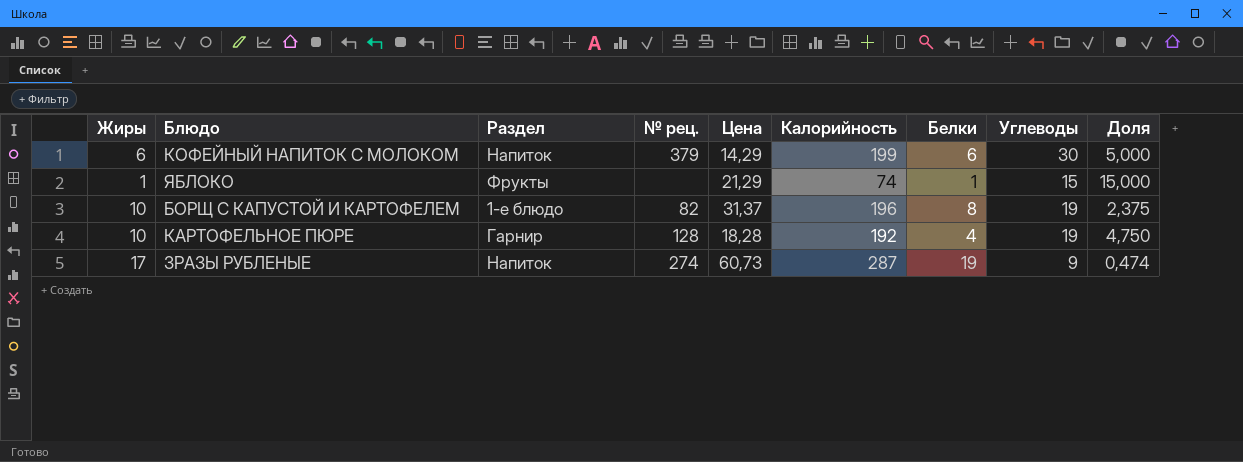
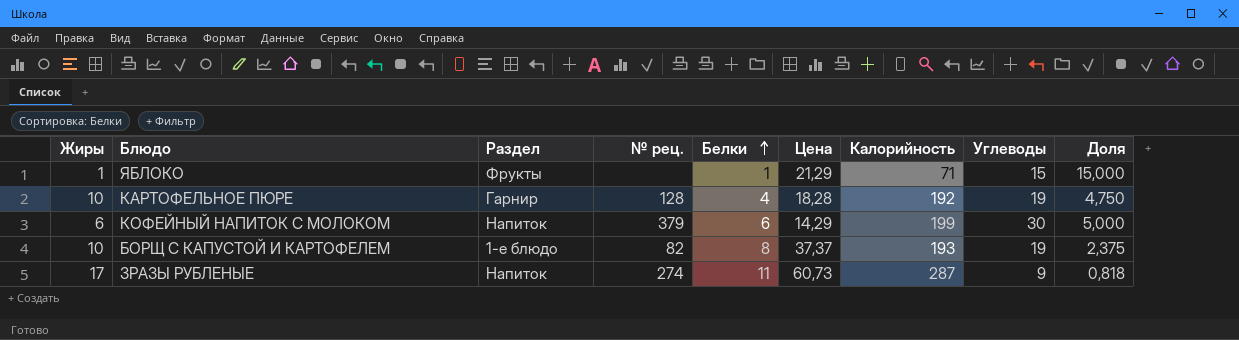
row order: none -> Белки ascending
column Белки | position: 7 -> 5
ЯБЛОКО | Калорийность: 74 -> 71
БОРЩ С КАПУСТОЙ И КАРТОФЕЛЕМ | Цена: 31,37 -> 37,37
БОРЩ С КАПУСТОЙ И КАРТОФЕЛЕМ | Калорийность: 196 -> 193
ЗРАЗЫ РУБЛЕНЫЕ | Белки: 19 -> 11
ЗРАЗЫ РУБЛЕНЫЕ | Доля: 0,474 -> 0,818

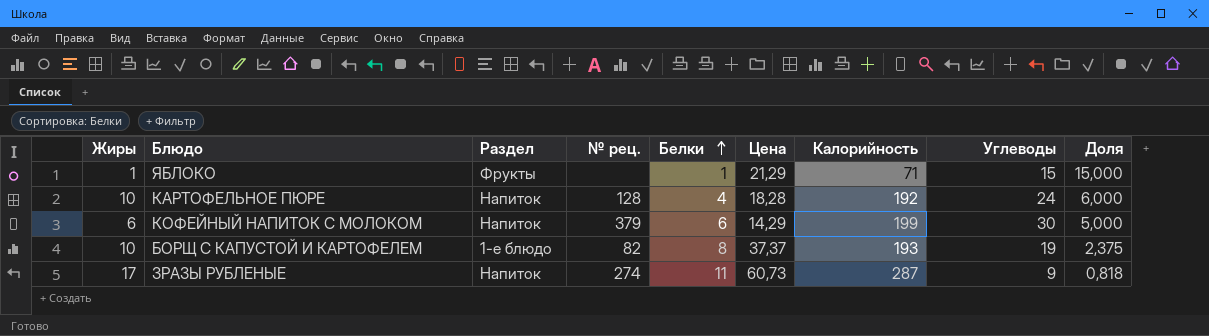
КАРТОФЕЛЬНОЕ ПЮРЕ | Раздел: Гарнир -> Напиток
КАРТОФЕЛЬНОЕ ПЮРЕ | Углеводы: 19 -> 24
КАРТОФЕЛЬНОЕ ПЮРЕ | Доля: 4,750 -> 6,000

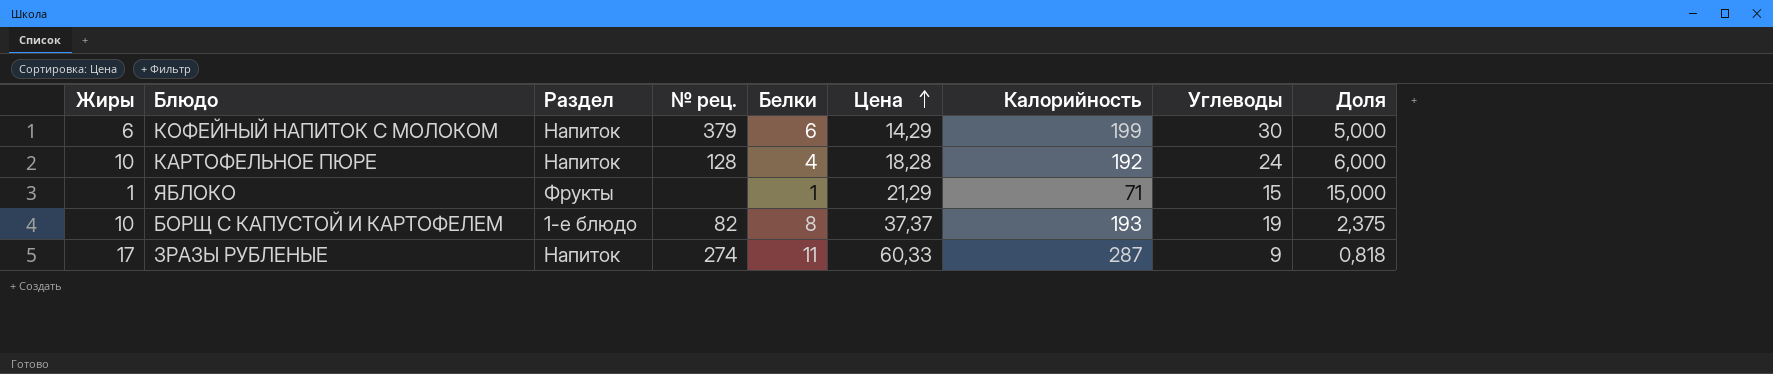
row order: Белки ascending -> Цена ascending
ЗРАЗЫ РУБЛЕНЫЕ | Цена: 60,73 -> 60,33

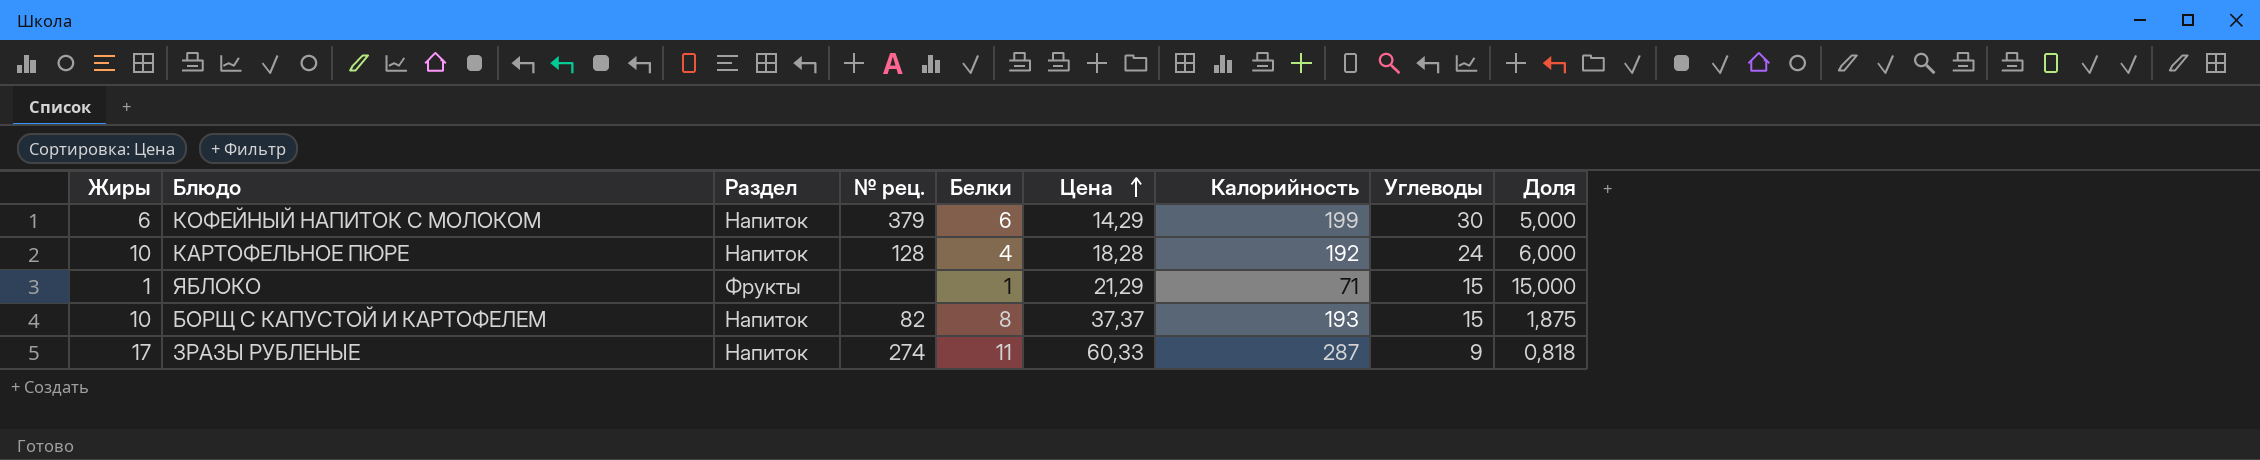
БОРЩ С КАПУСТОЙ И КАРТОФЕЛЕМ | Раздел: 1-е блюдо -> Напиток
БОРЩ С КАПУСТОЙ И КАРТОФЕЛЕМ | Углеводы: 19 -> 15
БОРЩ С КАПУСТОЙ И КАРТОФЕЛЕМ | Доля: 2,375 -> 1,875

